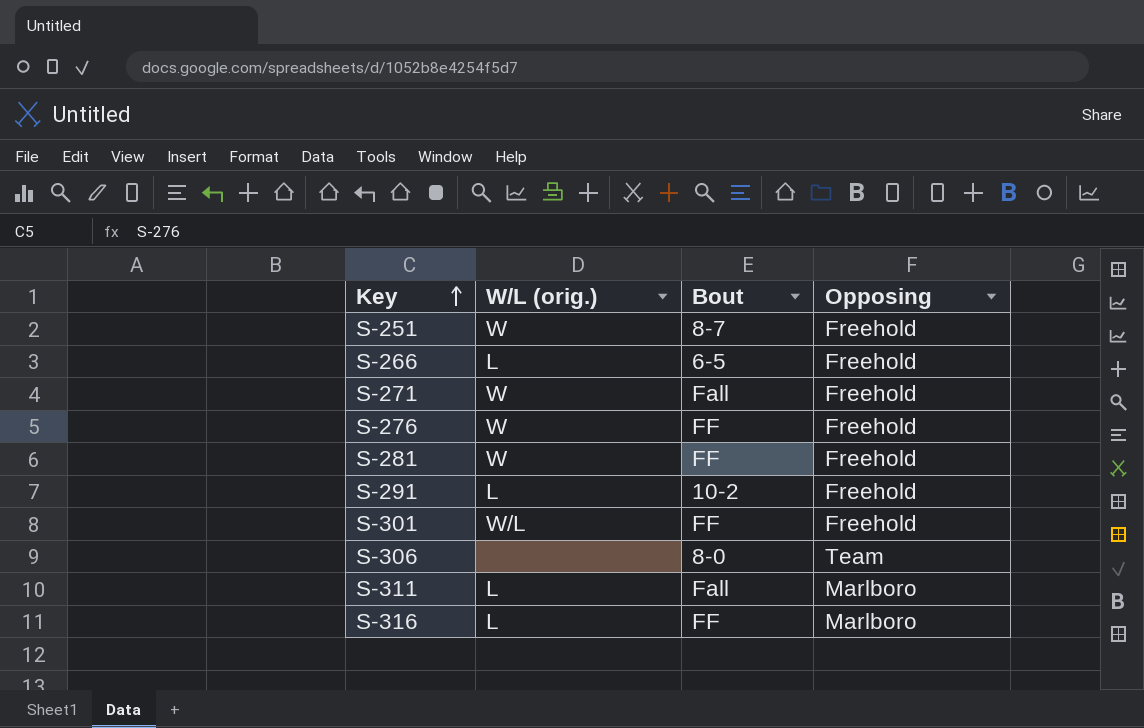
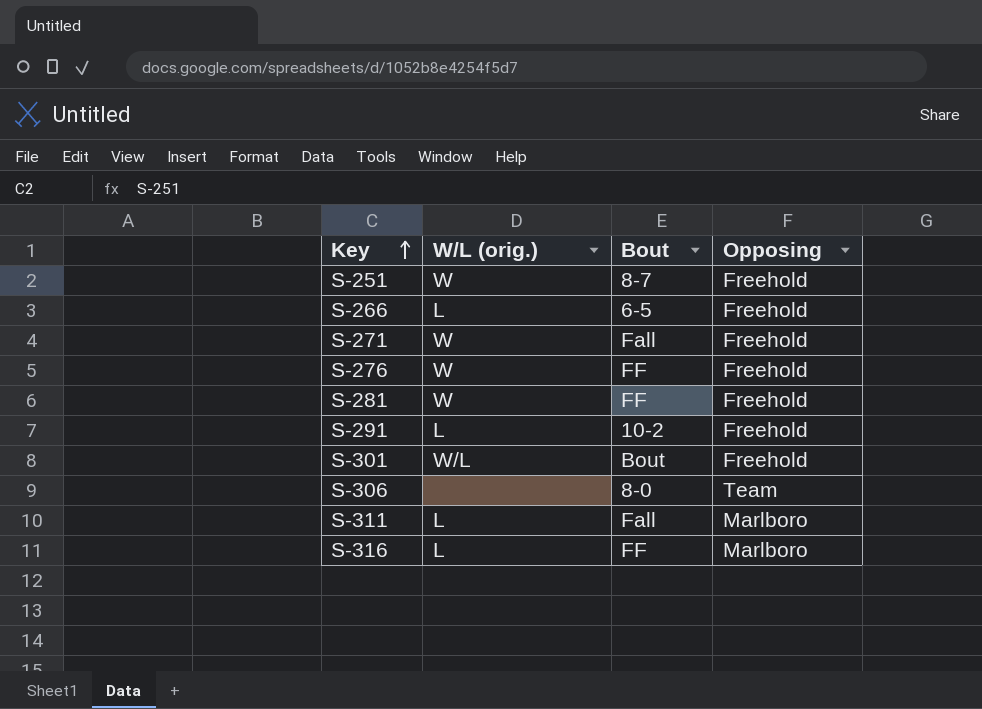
S-301 | Bout: FF -> Bout

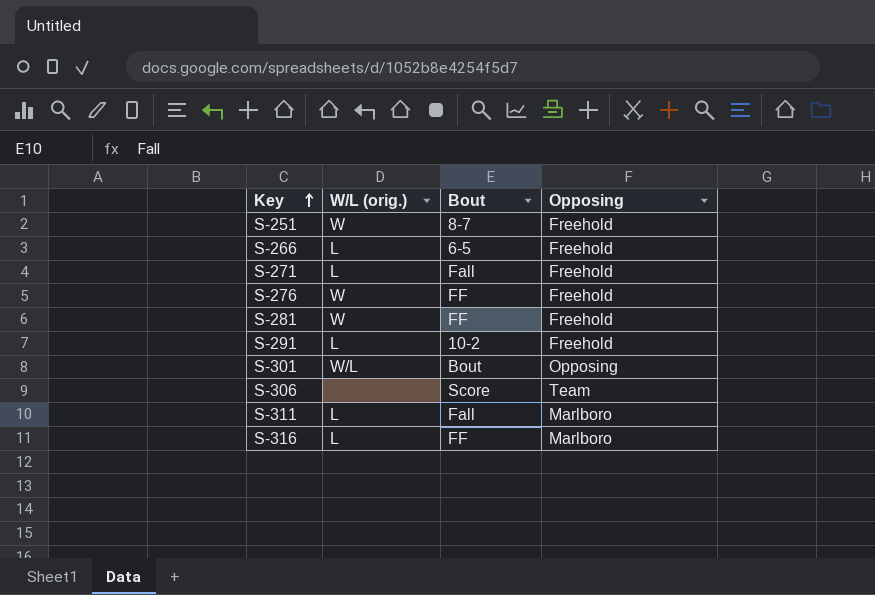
S-271 | W/L (orig.): W -> L
S-301 | Opposing: Freehold -> Opposing
S-306 | Bout: 8-0 -> Score

